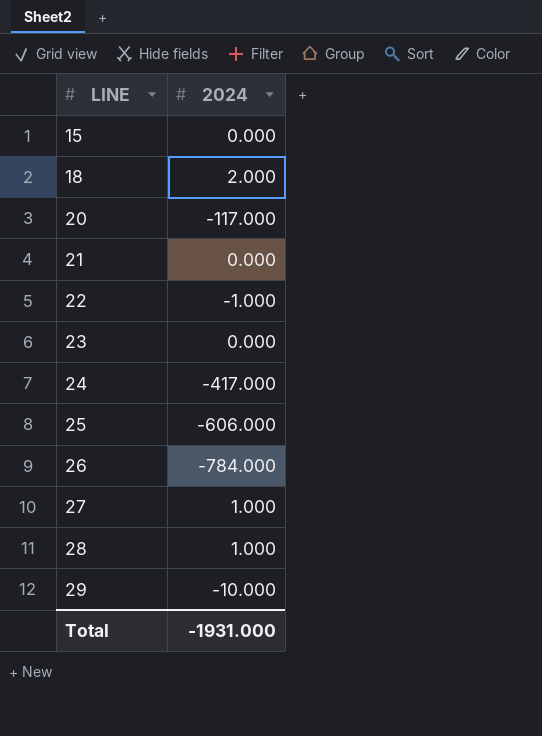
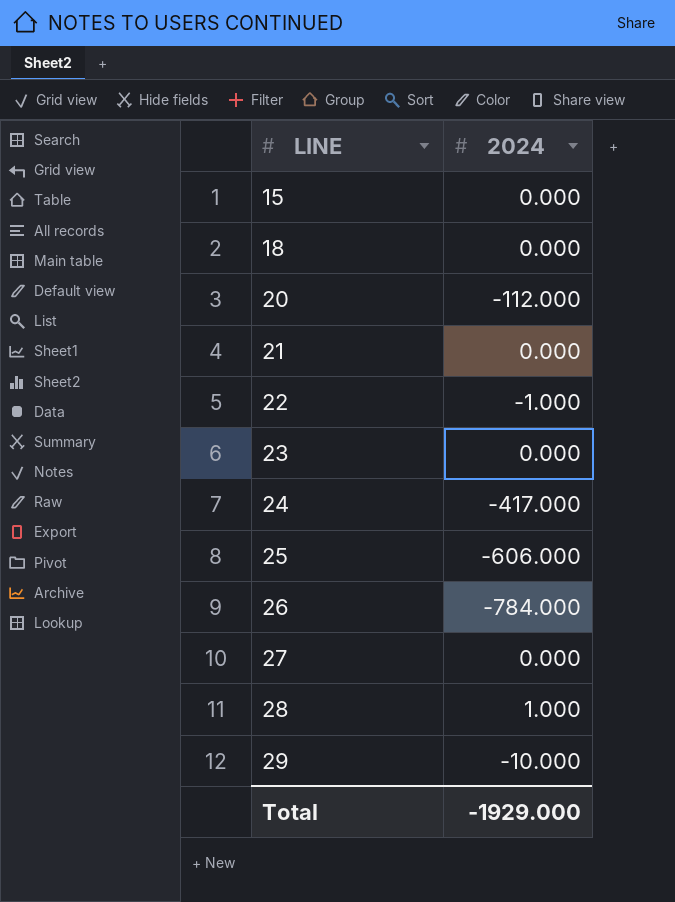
18 | 2024: 2.000 -> 0.000
20 | 2024: -117.000 -> -112.000
27 | 2024: 1.000 -> 0.000
Total | 2024: -1931.000 -> -1929.000

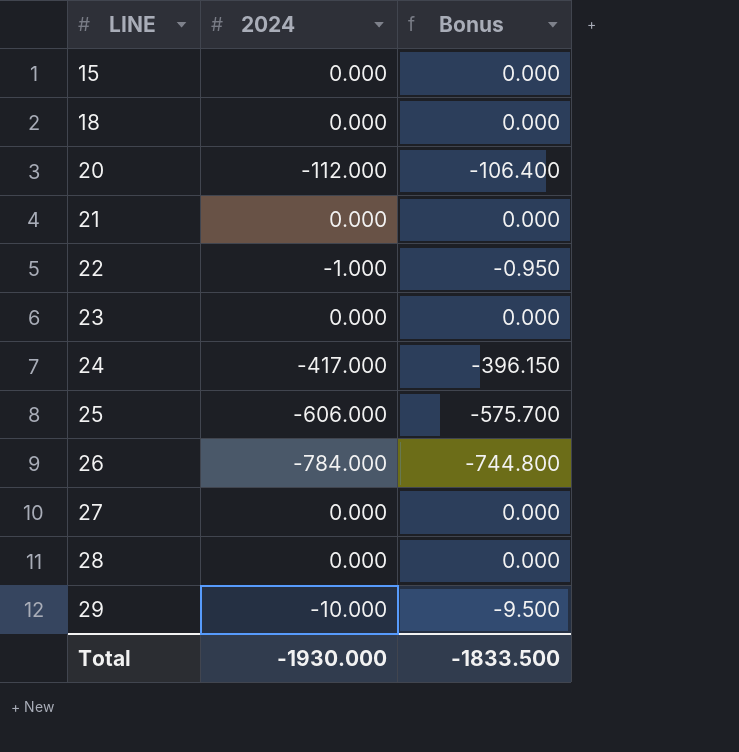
column Bonus | formula: none -> [2024] * 0.95
28 | 2024: 1.000 -> 0.000
Total | 2024: -1929.000 -> -1930.000

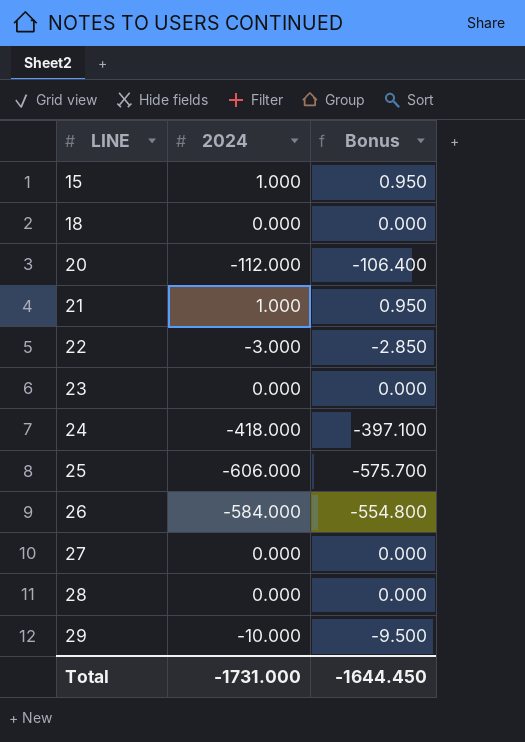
15 | 2024: 0.000 -> 1.000
15 | Bonus: 0.000 -> 0.950
21 | 2024: 0.000 -> 1.000
21 | Bonus: 0.000 -> 0.950
22 | 2024: -1.000 -> -3.000
22 | Bonus: -0.950 -> -2.850
24 | 2024: -417.000 -> -418.000
24 | Bonus: -396.150 -> -397.100
26 | 2024: -784.000 -> -584.000
26 | Bonus: -744.800 -> -554.800
Total | 2024: -1930.000 -> -1731.000
Total | Bonus: -1833.500 -> -1644.450

